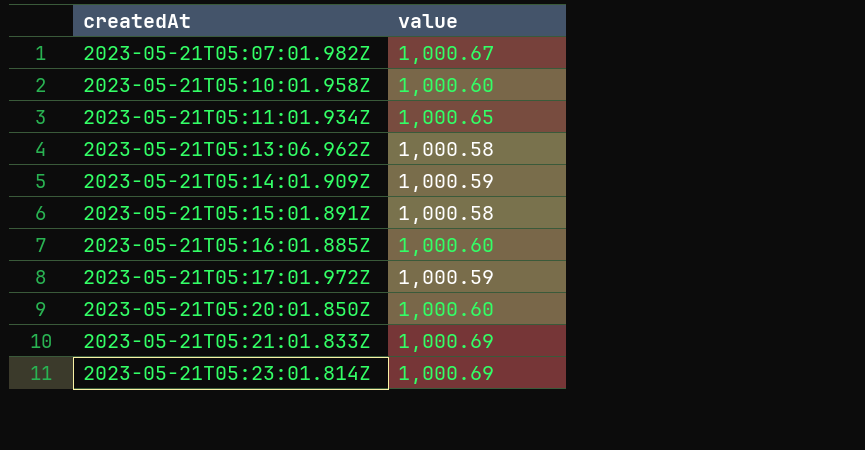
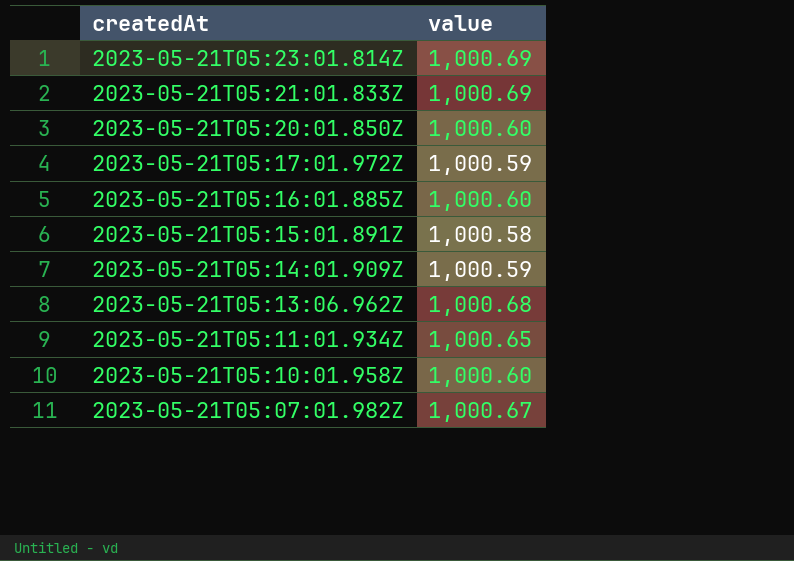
row order: createdAt ascending -> createdAt descending
2023-05-21T05:13:06.962Z | value: 1,000.58 -> 1,000.68

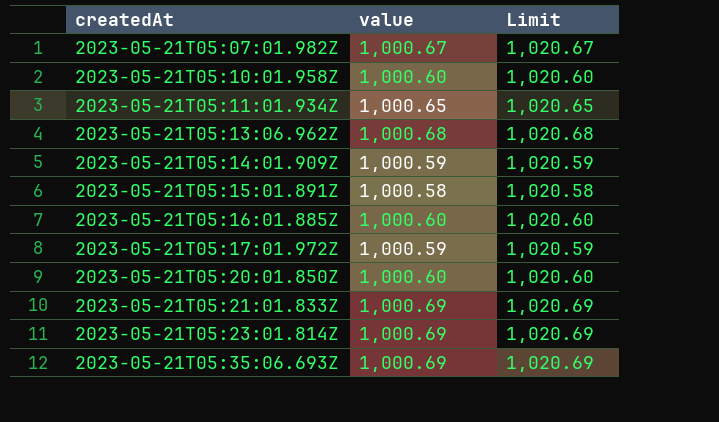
row order: createdAt descending -> createdAt ascending
column Limit | formula: none -> [value] + 20
row 2023-05-21T05:35:06.693Z: none -> 1,000.69 | 1,020.69

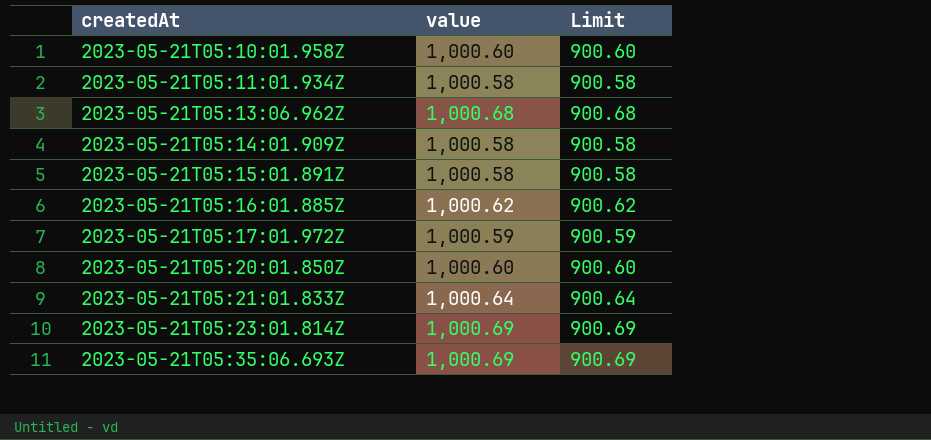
column Limit | formula: [value] + 20 -> [value] - 100
row 2023-05-21T05:07:01.982Z: 1,000.67 | 1,020.67 -> none
2023-05-21T05:11:01.934Z | value: 1,000.65 -> 1,000.58
2023-05-21T05:14:01.909Z | value: 1,000.59 -> 1,000.58
2023-05-21T05:16:01.885Z | value: 1,000.60 -> 1,000.62
2023-05-21T05:21:01.833Z | value: 1,000.69 -> 1,000.64

